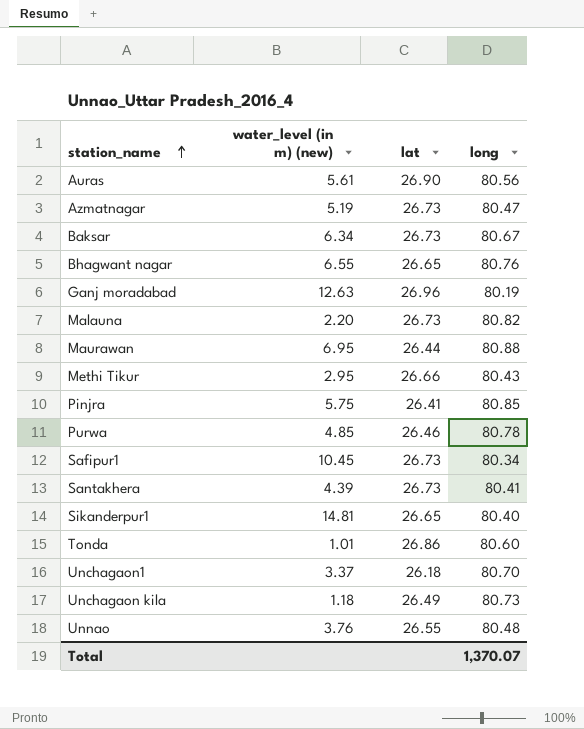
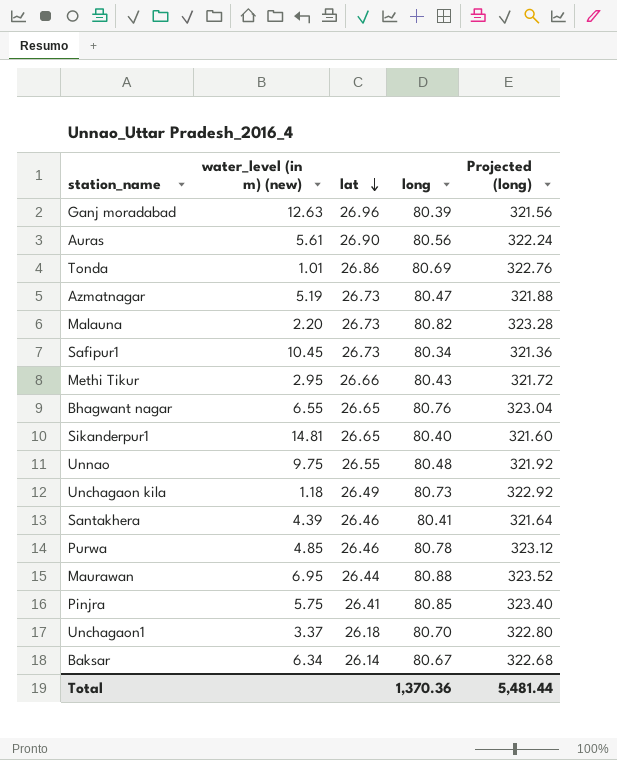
row order: station_name ascending -> lat descending
column Projected (long) | formula: none -> [long] * 4
Ganj moradabad | long: 80.19 -> 80.39
Tonda | long: 80.60 -> 80.69
Unnao | water_level (in m) (new): 3.76 -> 9.75
Santakhera | lat: 26.73 -> 26.46
Baksar | lat: 26.73 -> 26.14
Total | long: 1,370.07 -> 1,370.36

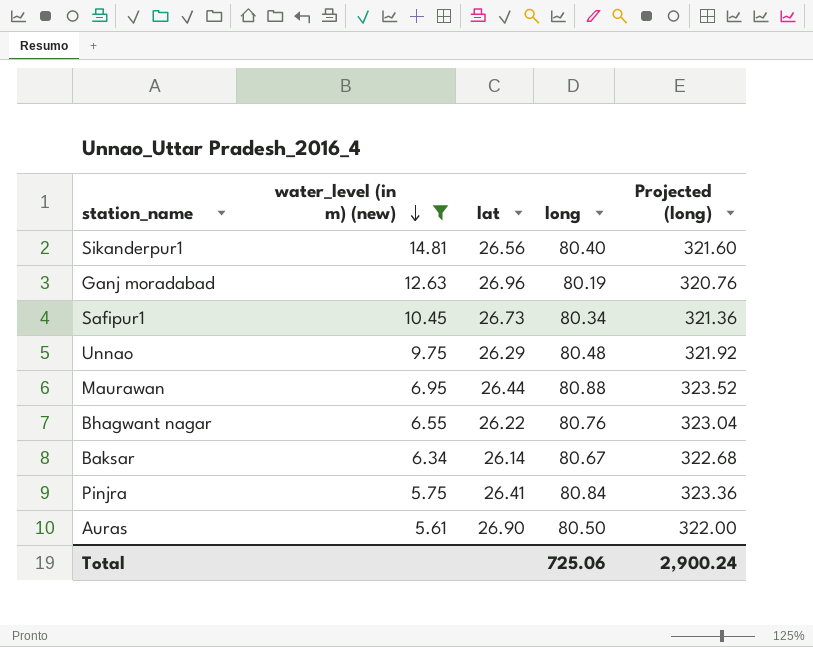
filter: none -> water_level (in m) (new) >= 5.61
row order: lat descending -> water_level (in m) (new) descending
Sikanderpur1 | lat: 26.65 -> 26.56
Ganj moradabad | long: 80.39 -> 80.19
Ganj moradabad | Projected (long): 321.56 -> 320.76
Unnao | lat: 26.55 -> 26.29
Bhagwant nagar | lat: 26.65 -> 26.22
Pinjra | long: 80.85 -> 80.84
Pinjra | Projected (long): 323.40 -> 323.36
Auras | long: 80.56 -> 80.50
Auras | Projected (long): 322.24 -> 322.00
Total | long: 1,370.36 -> 725.06
Total | Projected (long): 5,481.44 -> 2,900.24

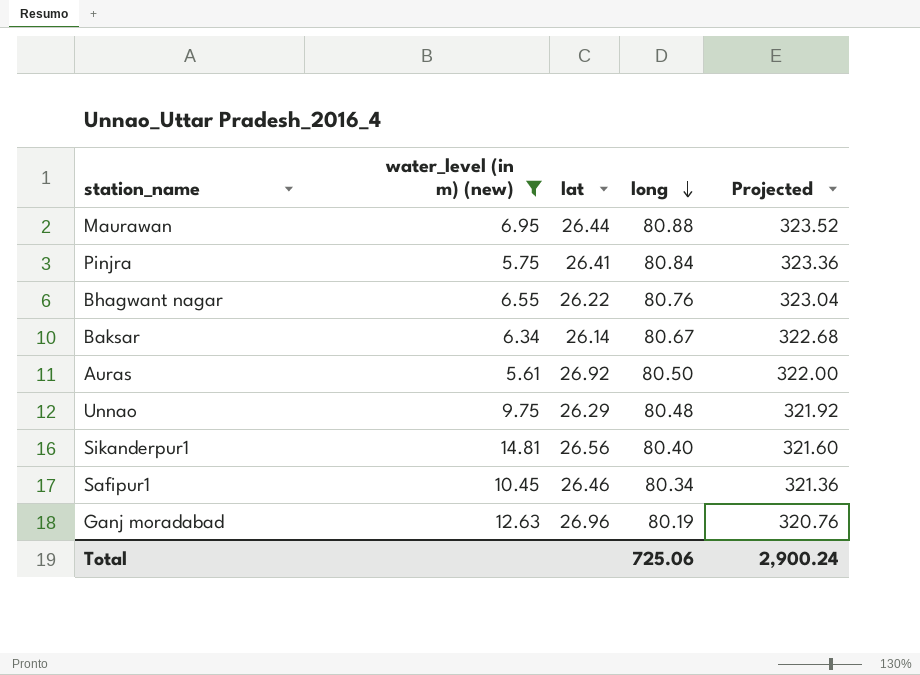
row order: water_level (in m) (new) descending -> long descending
column name: Projected (long) -> Projected
Auras | lat: 26.90 -> 26.92
Safipur1 | lat: 26.73 -> 26.46

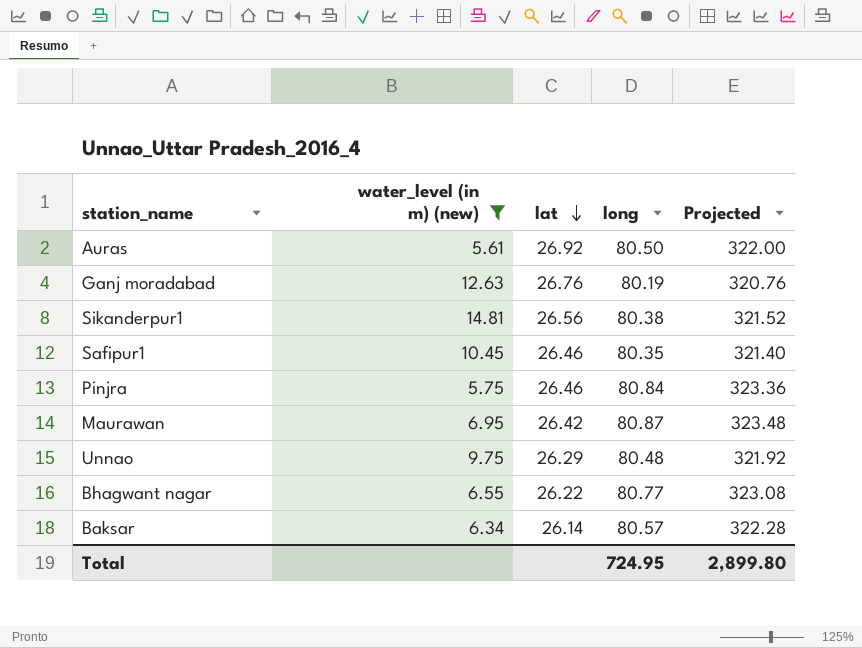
row order: long descending -> lat descending
Ganj moradabad | lat: 26.96 -> 26.76
Sikanderpur1 | long: 80.40 -> 80.38
Sikanderpur1 | Projected: 321.60 -> 321.52
Safipur1 | long: 80.34 -> 80.35
Safipur1 | Projected: 321.36 -> 321.40
Pinjra | lat: 26.41 -> 26.46
Maurawan | lat: 26.44 -> 26.42
Maurawan | long: 80.88 -> 80.87
Maurawan | Projected: 323.52 -> 323.48
Bhagwant nagar | long: 80.76 -> 80.77
Bhagwant nagar | Projected: 323.04 -> 323.08
Baksar | long: 80.67 -> 80.57
Baksar | Projected: 322.68 -> 322.28
Total | long: 725.06 -> 724.95
Total | Projected: 2,900.24 -> 2,899.80

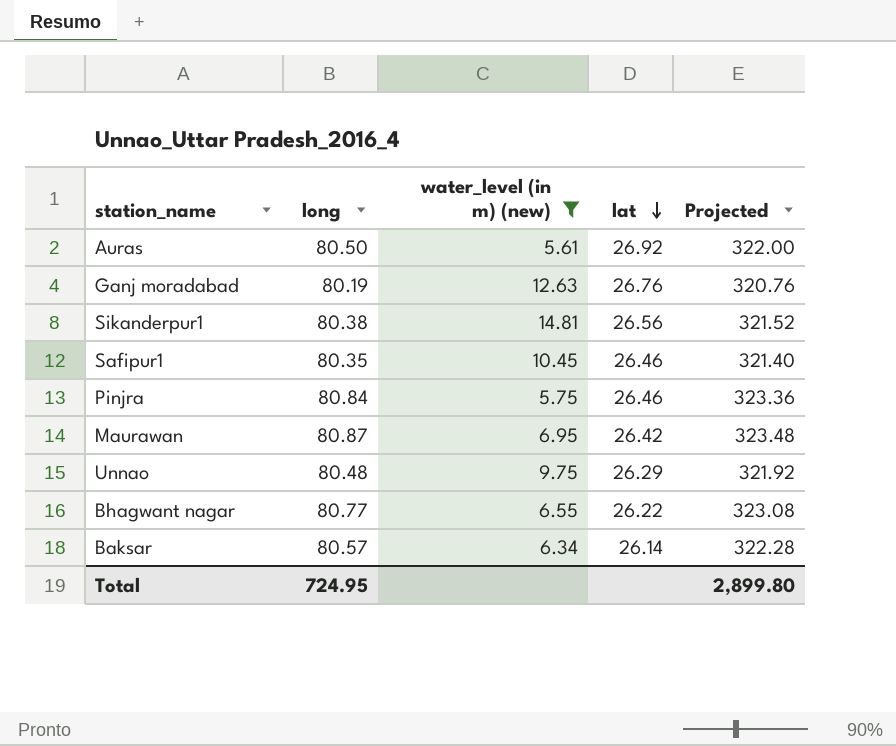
column long | position: 4 -> 2

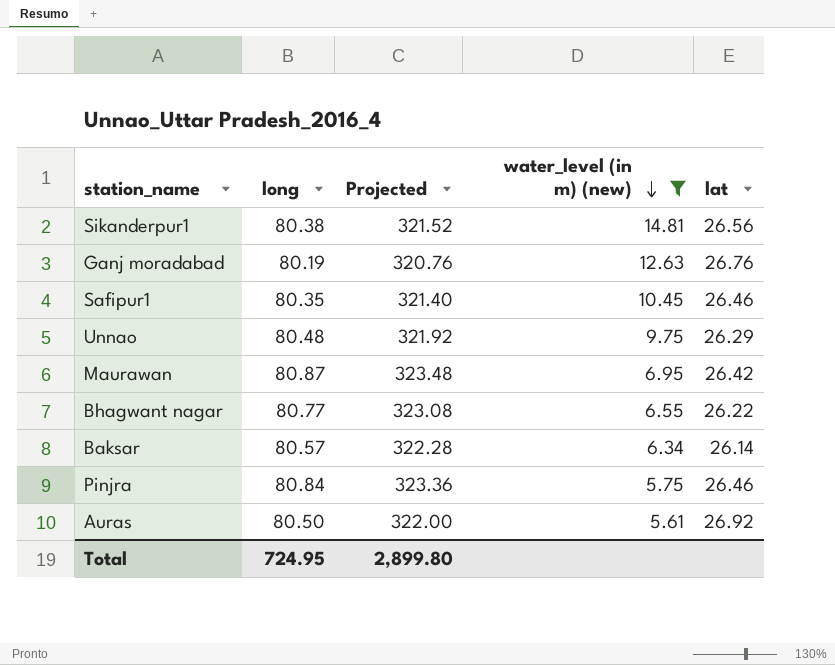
row order: lat descending -> water_level (in m) (new) descending
column Projected | position: 5 -> 3

